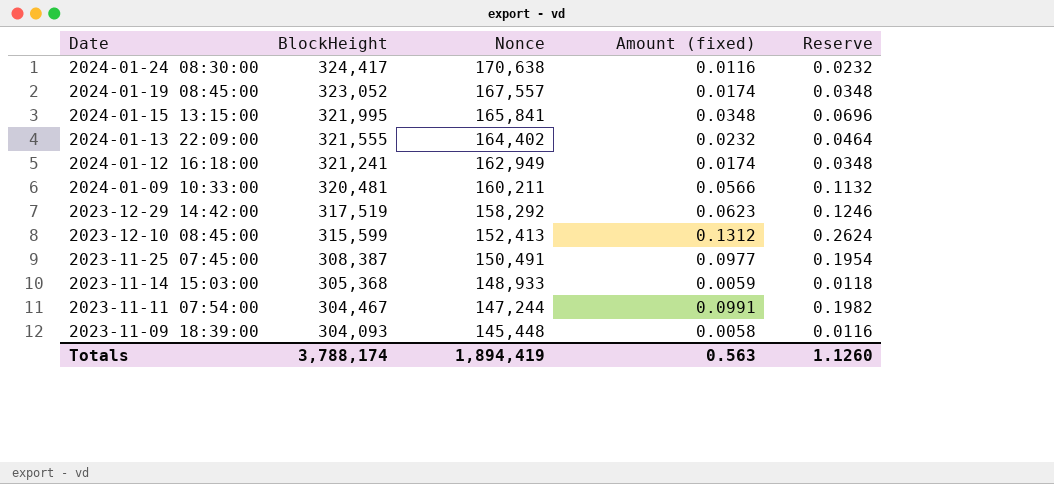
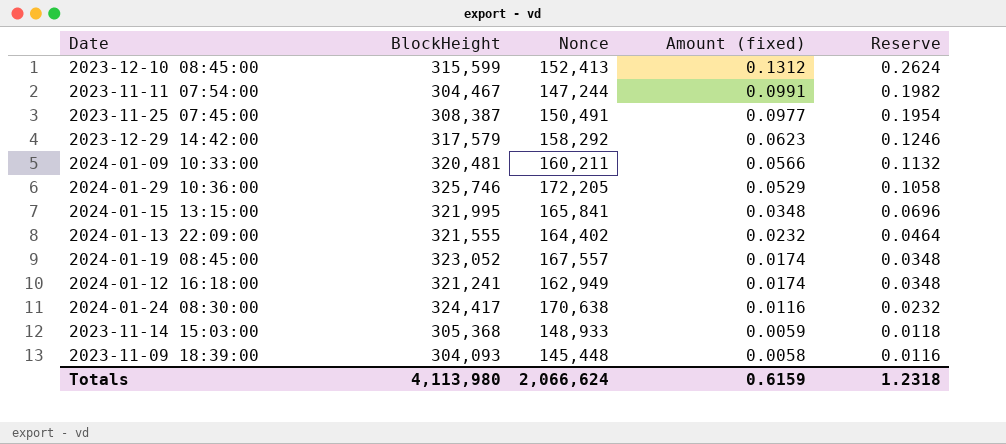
row order: Date descending -> Amount (fixed) descending
2023-12-29 14:42:00 | BlockHeight: 317,519 -> 317,579
row 2024-01-29 10:36:00: none -> 325,746 | 172,205 | 0.0529 | 0.1058
Totals | BlockHeight: 3,788,174 -> 4,113,980
Totals | Nonce: 1,894,419 -> 2,066,624
Totals | Amount (fixed): 0.563 -> 0.6159
Totals | Reserve: 1.1260 -> 1.2318

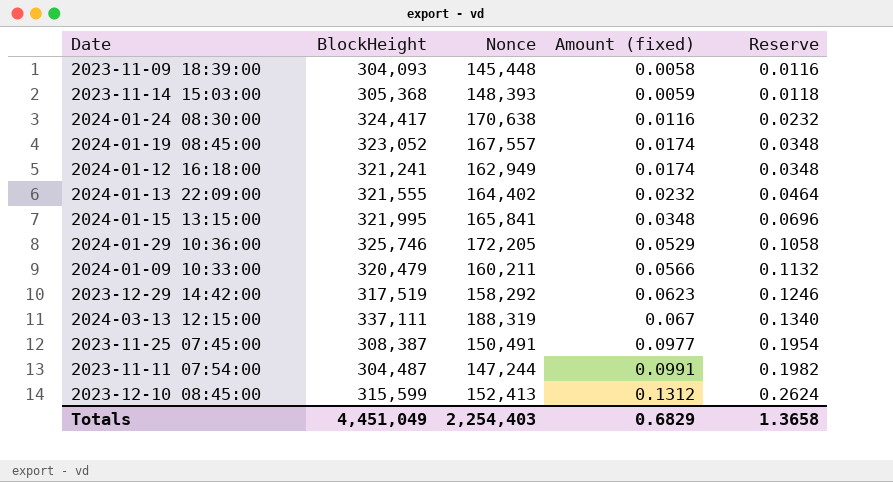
row order: Amount (fixed) descending -> Amount (fixed) ascending
2023-11-14 15:03:00 | Nonce: 148,933 -> 148,393
2024-01-09 10:33:00 | BlockHeight: 320,481 -> 320,479
2023-12-29 14:42:00 | BlockHeight: 317,579 -> 317,519
row 2024-03-13 12:15:00: none -> 337,111 | 188,319 | 0.067 | 0.1340
2023-11-11 07:54:00 | BlockHeight: 304,467 -> 304,487
Totals | BlockHeight: 4,113,980 -> 4,451,049
Totals | Nonce: 2,066,624 -> 2,254,403
Totals | Amount (fixed): 0.6159 -> 0.6829
Totals | Reserve: 1.2318 -> 1.3658

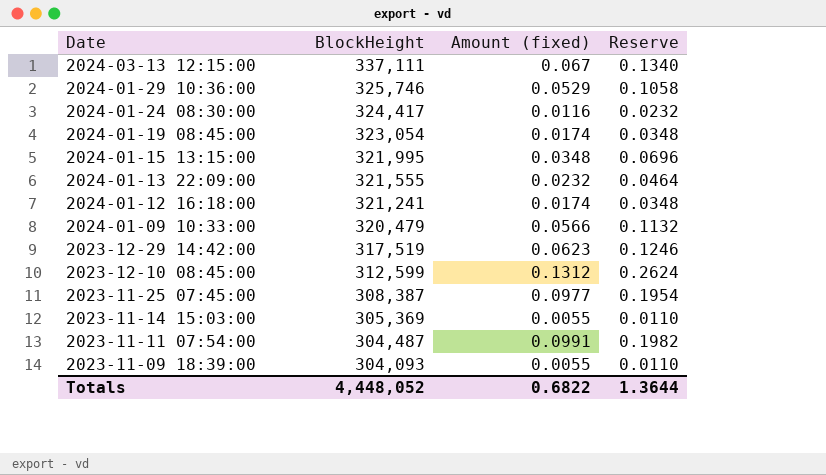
row order: Amount (fixed) ascending -> Date descending
column Nonce | position: 3 -> none
2024-01-19 08:45:00 | BlockHeight: 323,052 -> 323,054
2023-12-10 08:45:00 | BlockHeight: 315,599 -> 312,599
2023-11-14 15:03:00 | BlockHeight: 305,368 -> 305,369
2023-11-14 15:03:00 | Amount (fixed): 0.0059 -> 0.0055
2023-11-14 15:03:00 | Reserve: 0.0118 -> 0.0110
2023-11-09 18:39:00 | Amount (fixed): 0.0058 -> 0.0055
2023-11-09 18:39:00 | Reserve: 0.0116 -> 0.0110
Totals | BlockHeight: 4,451,049 -> 4,448,052
Totals | Amount (fixed): 0.6829 -> 0.6822
Totals | Reserve: 1.3658 -> 1.3644

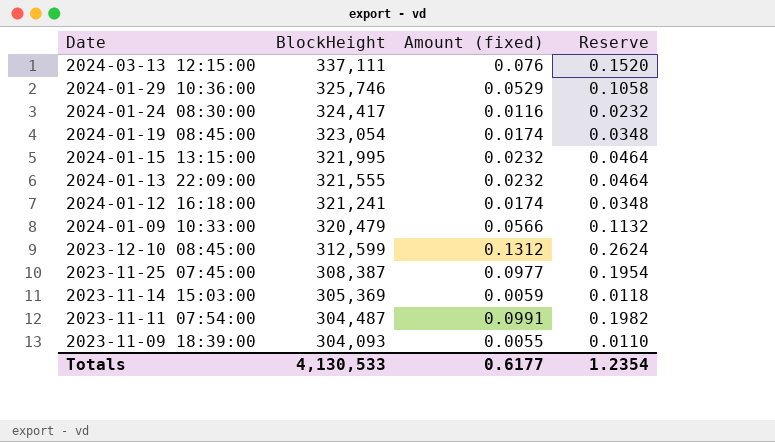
row 2023-12-29 14:42:00: 317,519 | 0.0623 | 0.1246 -> none
2024-03-13 12:15:00 | Amount (fixed): 0.067 -> 0.076
2024-03-13 12:15:00 | Reserve: 0.1340 -> 0.1520
2024-01-15 13:15:00 | Amount (fixed): 0.0348 -> 0.0232
2024-01-15 13:15:00 | Reserve: 0.0696 -> 0.0464
2023-11-14 15:03:00 | Amount (fixed): 0.0055 -> 0.0059
2023-11-14 15:03:00 | Reserve: 0.0110 -> 0.0118
Totals | BlockHeight: 4,448,052 -> 4,130,533
Totals | Amount (fixed): 0.6822 -> 0.6177
Totals | Reserve: 1.3644 -> 1.2354

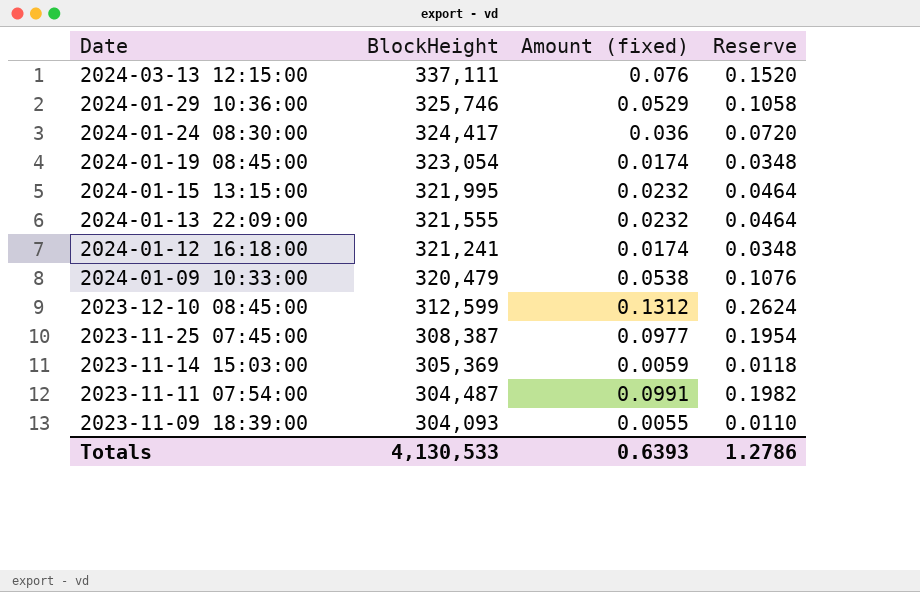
2024-01-24 08:30:00 | Amount (fixed): 0.0116 -> 0.036
2024-01-24 08:30:00 | Reserve: 0.0232 -> 0.0720
2024-01-09 10:33:00 | Amount (fixed): 0.0566 -> 0.0538
2024-01-09 10:33:00 | Reserve: 0.1132 -> 0.1076
Totals | Amount (fixed): 0.6177 -> 0.6393
Totals | Reserve: 1.2354 -> 1.2786

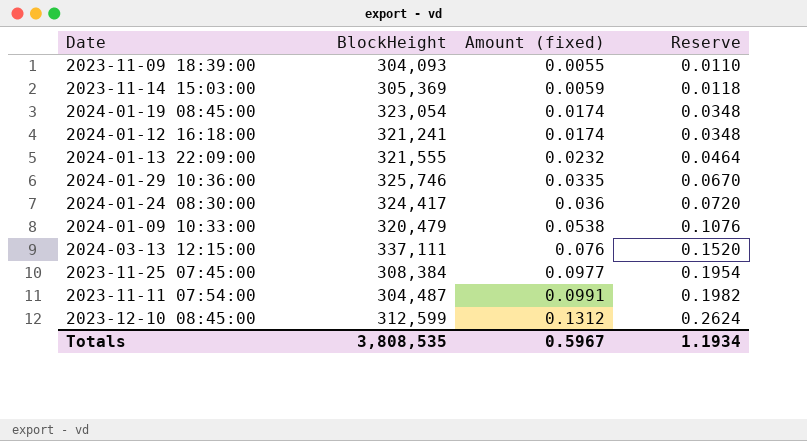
row order: Date descending -> Amount (fixed) ascending
row 2024-01-15 13:15:00: 321,995 | 0.0232 | 0.0464 -> none
2024-01-29 10:36:00 | Amount (fixed): 0.0529 -> 0.0335
2024-01-29 10:36:00 | Reserve: 0.1058 -> 0.0670
2023-11-25 07:45:00 | BlockHeight: 308,387 -> 308,384
Totals | BlockHeight: 4,130,533 -> 3,808,535
Totals | Amount (fixed): 0.6393 -> 0.5967
Totals | Reserve: 1.2786 -> 1.1934

